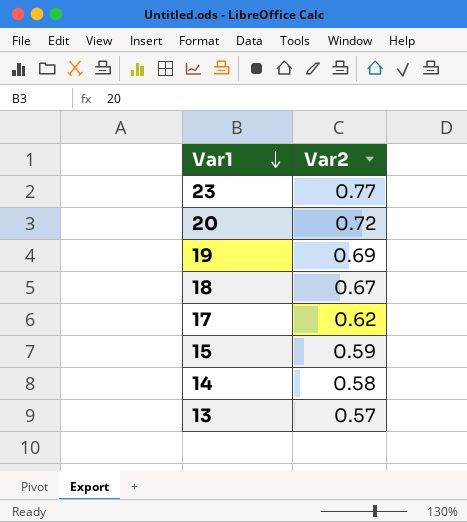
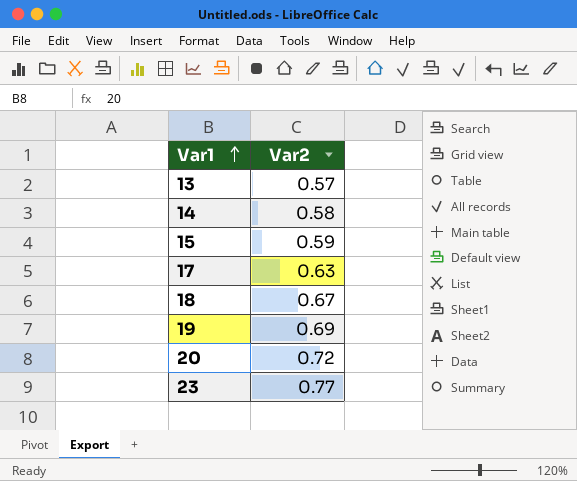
row order: Var1 descending -> Var1 ascending
17 | Var2: 0.62 -> 0.63

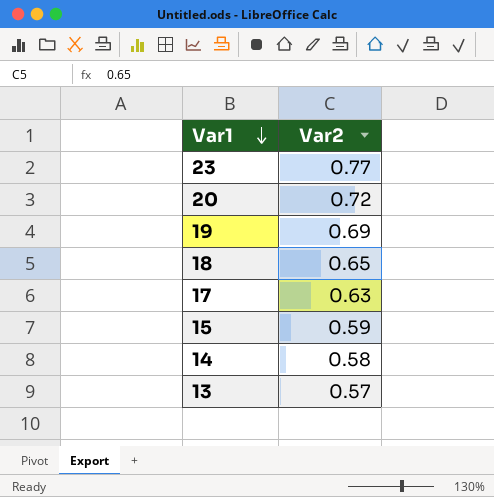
row order: Var1 ascending -> Var1 descending
18 | Var2: 0.67 -> 0.65

